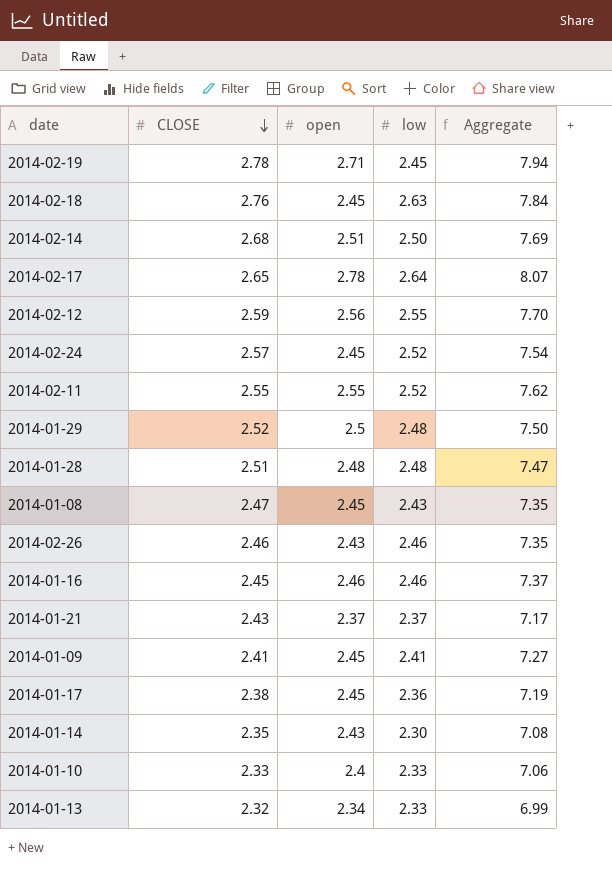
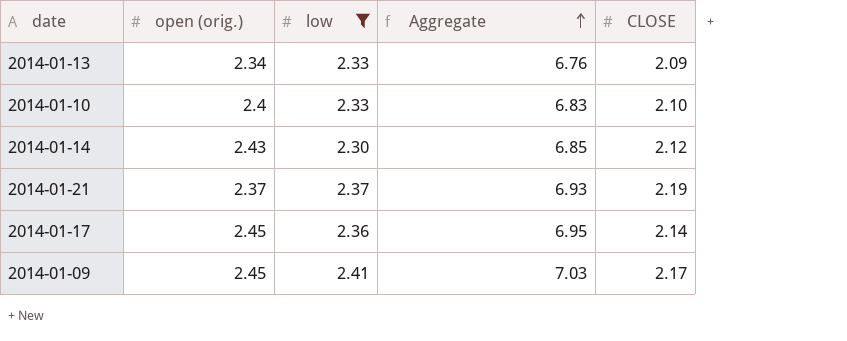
filter: none -> low <= 2.41
row order: CLOSE descending -> Aggregate ascending
column name: open -> open (orig.)
column CLOSE | position: 2 -> 5
2014-01-13 | Aggregate: 6.99 -> 6.76
2014-01-13 | CLOSE: 2.32 -> 2.09
2014-01-10 | Aggregate: 7.06 -> 6.83
2014-01-10 | CLOSE: 2.33 -> 2.10
2014-01-14 | Aggregate: 7.08 -> 6.85
2014-01-14 | CLOSE: 2.35 -> 2.12
2014-01-21 | Aggregate: 7.17 -> 6.93
2014-01-21 | CLOSE: 2.43 -> 2.19
2014-01-17 | Aggregate: 7.19 -> 6.95
2014-01-17 | CLOSE: 2.38 -> 2.14
2014-01-09 | Aggregate: 7.27 -> 7.03
2014-01-09 | CLOSE: 2.41 -> 2.17

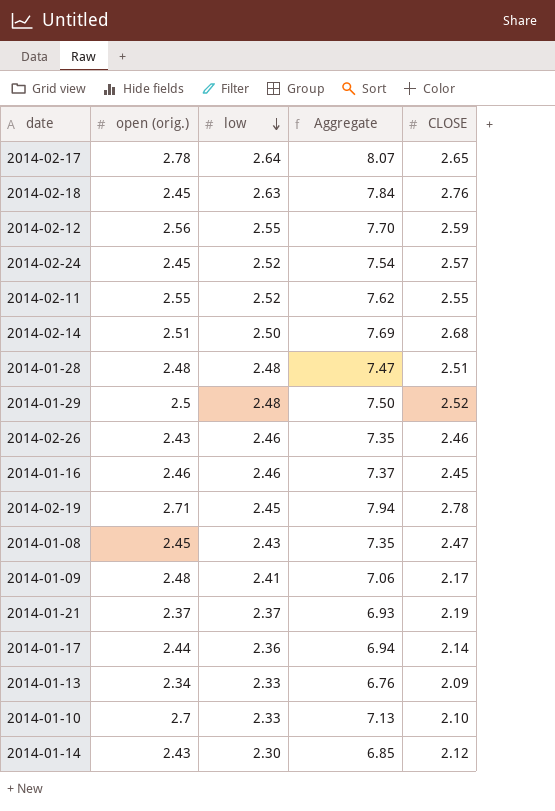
filter: low <= 2.41 -> none
row order: Aggregate ascending -> low descending
2014-01-09 | open (orig.): 2.45 -> 2.48
2014-01-09 | Aggregate: 7.03 -> 7.06
2014-01-17 | open (orig.): 2.45 -> 2.44
2014-01-17 | Aggregate: 6.95 -> 6.94
2014-01-10 | open (orig.): 2.4 -> 2.7
2014-01-10 | Aggregate: 6.83 -> 7.13

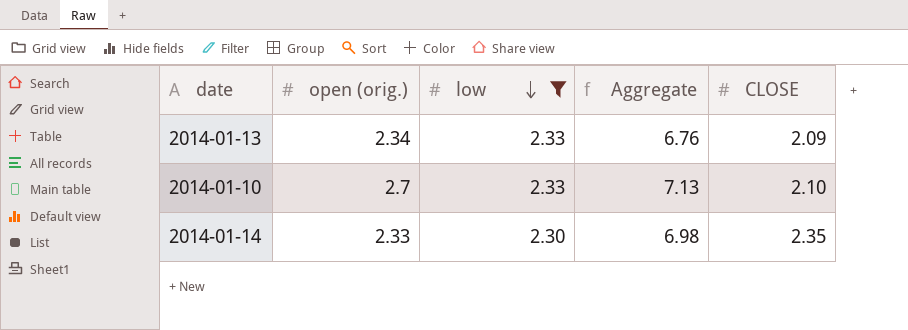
filter: none -> low <= 2.33
2014-01-14 | open (orig.): 2.43 -> 2.33
2014-01-14 | Aggregate: 6.85 -> 6.98
2014-01-14 | CLOSE: 2.12 -> 2.35

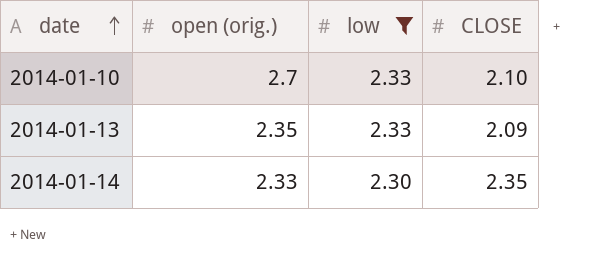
row order: low descending -> date ascending
column Aggregate | formula: [open (orig.)] + [low] + [CLOSE] -> none
2014-01-13 | open (orig.): 2.34 -> 2.35

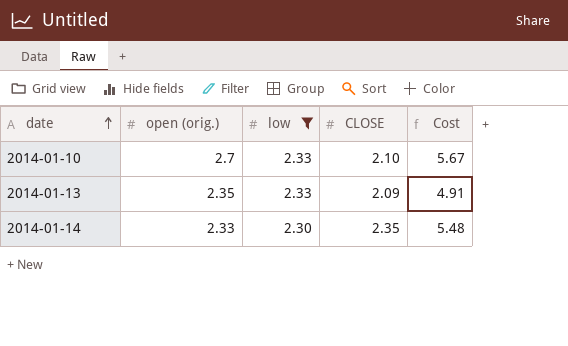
column Cost | formula: none -> [open (orig.)] * [CLOSE]

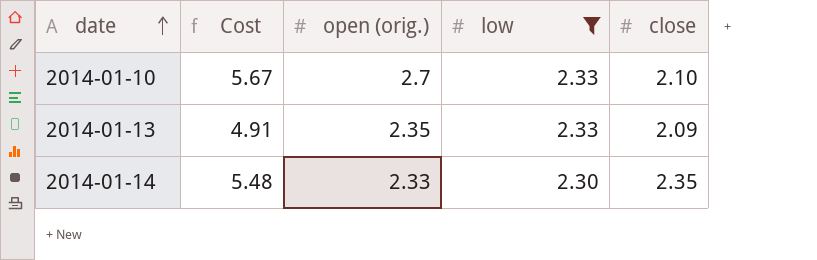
column Cost | position: 5 -> 2
column name: CLOSE -> close

